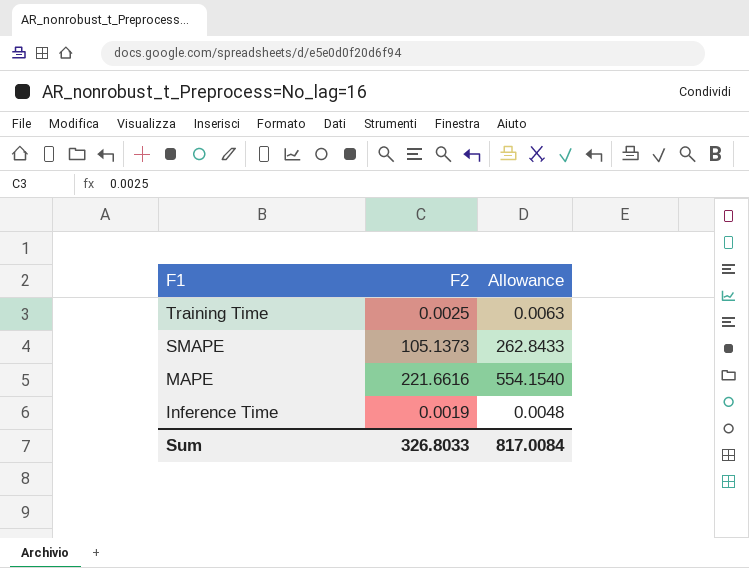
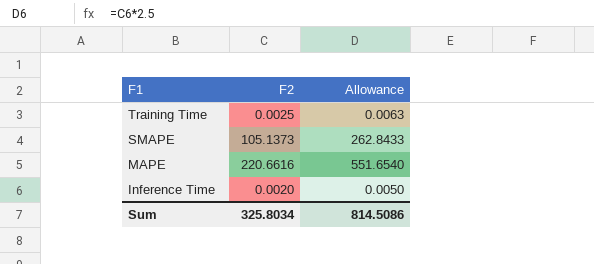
MAPE | F2: 221.6616 -> 220.6616
MAPE | Allowance: 554.1540 -> 551.6540
Inference Time | F2: 0.0019 -> 0.0020
Inference Time | Allowance: 0.0048 -> 0.0050
Sum | F2: 326.8033 -> 325.8034
Sum | Allowance: 817.0084 -> 814.5086

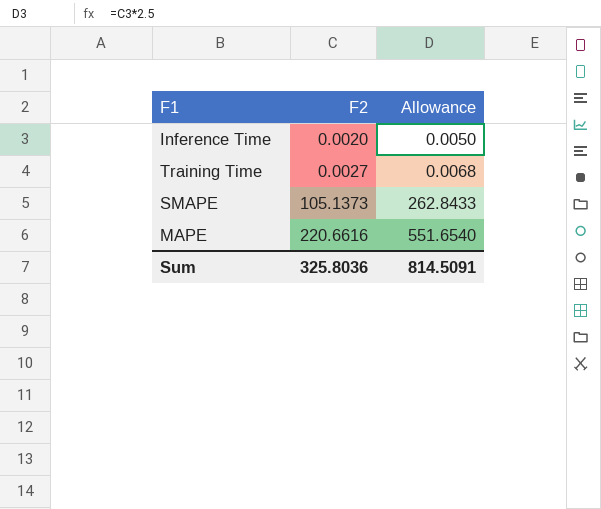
row order: F1 descending -> F2 ascending
Training Time | F2: 0.0025 -> 0.0027
Training Time | Allowance: 0.0063 -> 0.0068
Sum | F2: 325.8034 -> 325.8036
Sum | Allowance: 814.5086 -> 814.5091

